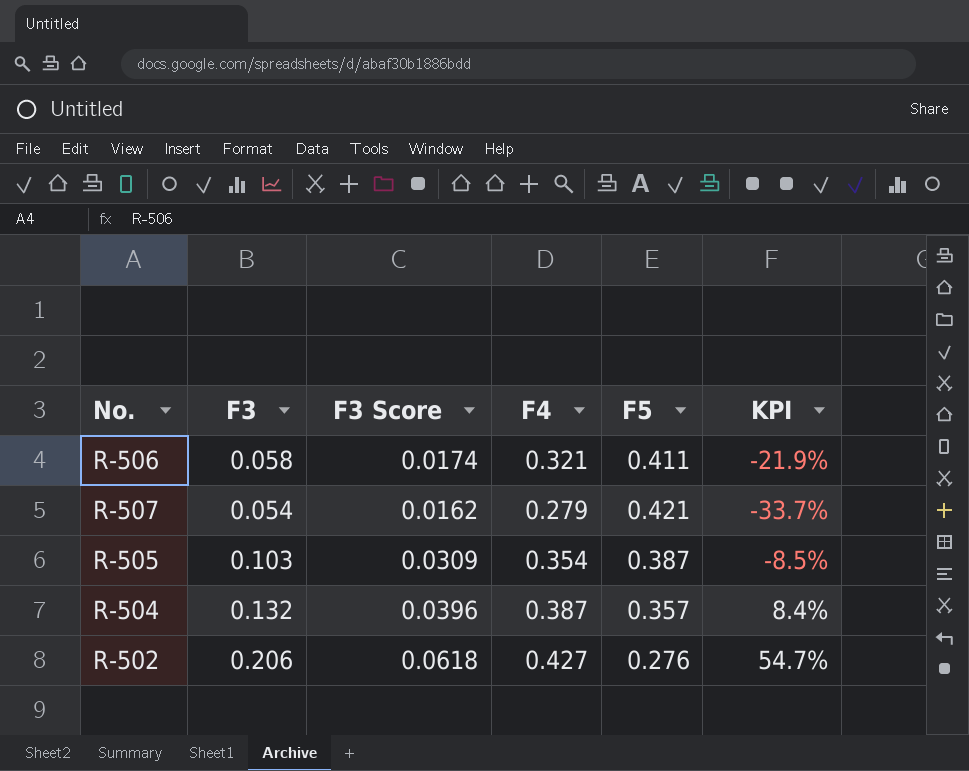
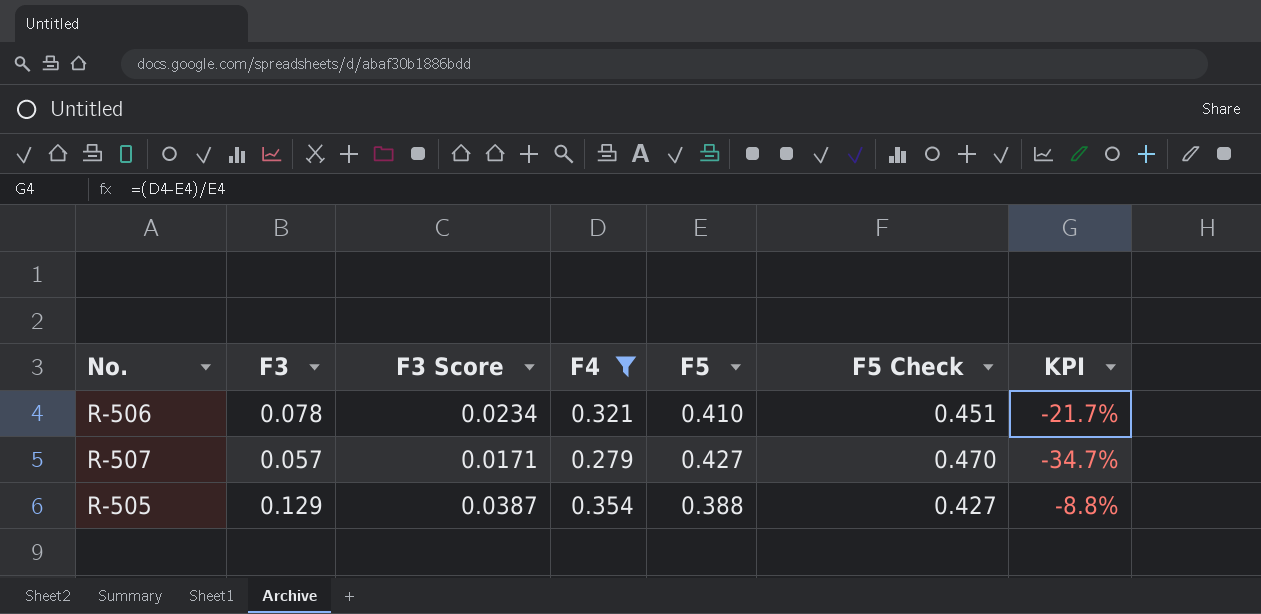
filter: none -> F4 <= 0.354
column F5 Check | formula: none -> [F5] * 1.1
R-506 | F3: 0.058 -> 0.078
R-506 | F3 Score: 0.0174 -> 0.0234
R-506 | F5: 0.411 -> 0.410
R-506 | KPI: -21.9% -> -21.7%
R-507 | F3: 0.054 -> 0.057
R-507 | F3 Score: 0.0162 -> 0.0171
R-507 | F5: 0.421 -> 0.427
R-507 | KPI: -33.7% -> -34.7%
R-505 | F3: 0.103 -> 0.129
R-505 | F3 Score: 0.0309 -> 0.0387
R-505 | F5: 0.387 -> 0.388
R-505 | KPI: -8.5% -> -8.8%

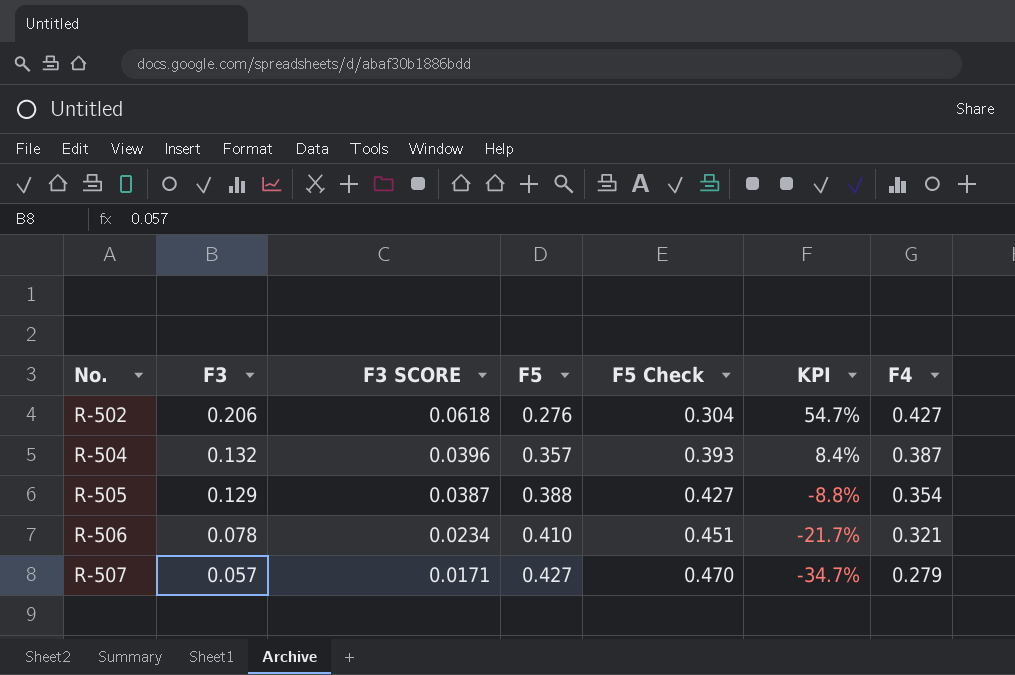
filter: F4 <= 0.354 -> none
row order: none -> No. ascending
column name: F3 Score -> F3 SCORE
column F4 | position: 4 -> 7

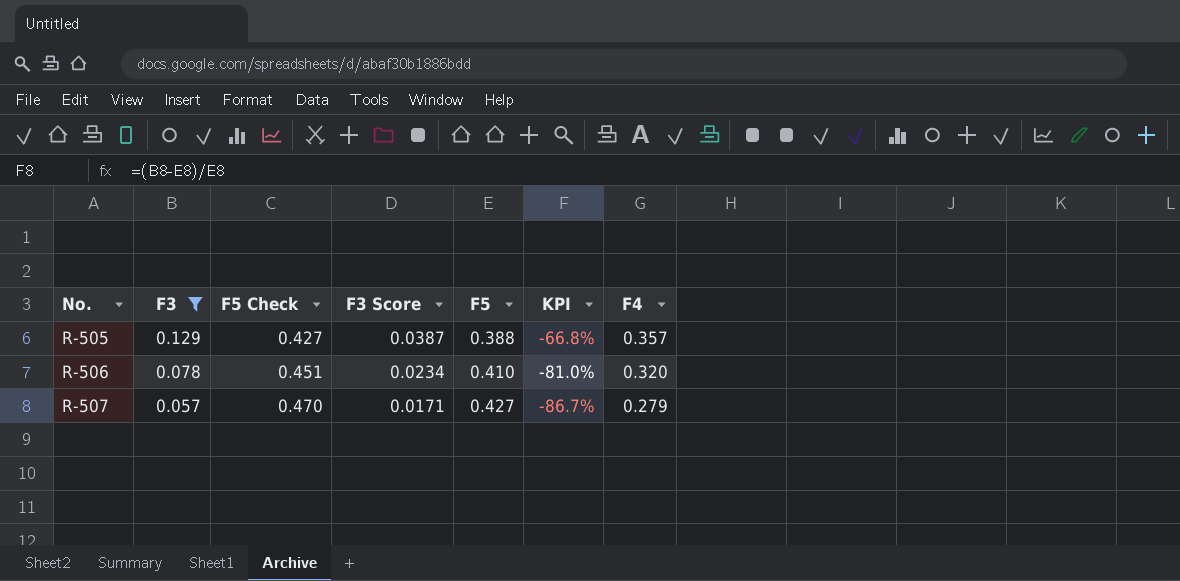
filter: none -> F3 <= 0.129
column F5 Check | position: 5 -> 3
column name: F3 SCORE -> F3 Score
column KPI | formula: ([F4] - [F5]) / [F5] -> ([F3] - [F5]) / [F5]
R-505 | F4: 0.354 -> 0.357
R-506 | F4: 0.321 -> 0.320

